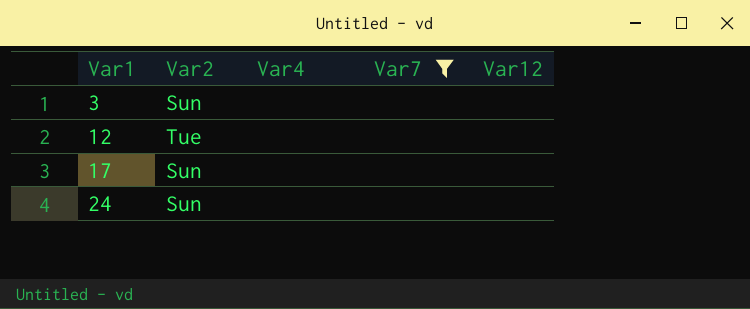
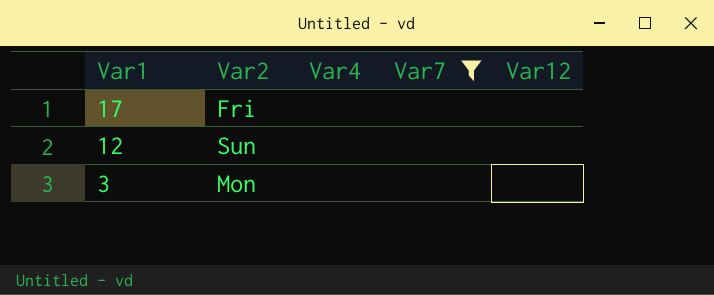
row order: Var1 ascending -> Var1 descending
row 24: Sun | none | none | none -> none
17 | Var2: Sun -> Fri
12 | Var2: Tue -> Sun
3 | Var2: Sun -> Mon

